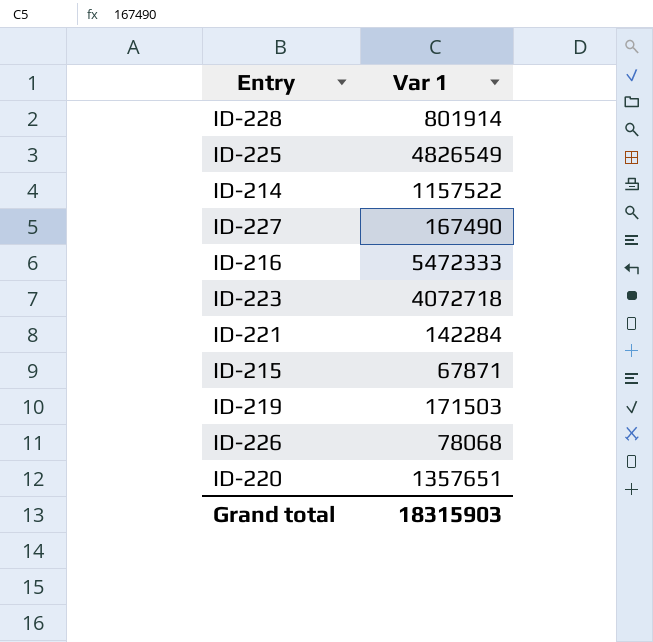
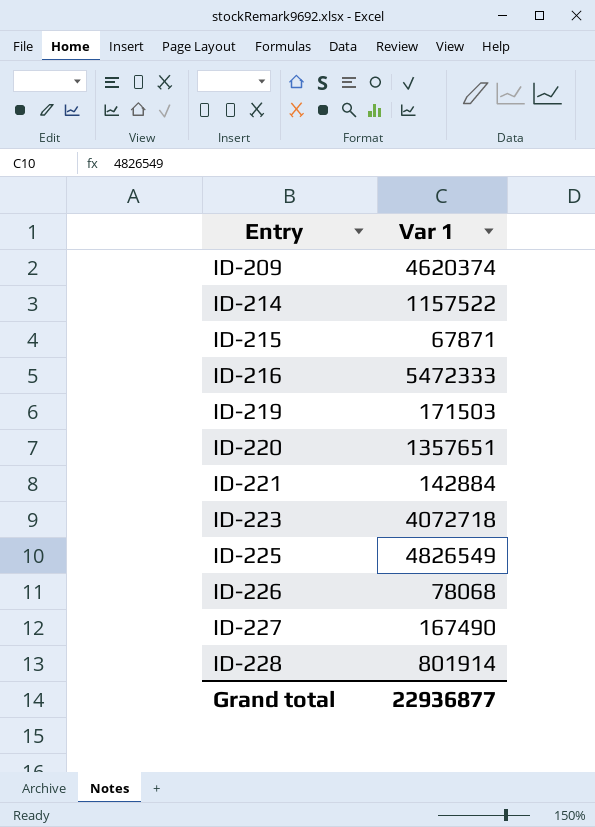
row order: none -> Entry ascending
row ID-209: none -> 4620374
ID-221 | Var 1: 142284 -> 142884
Grand total | Var 1: 18315903 -> 22936877

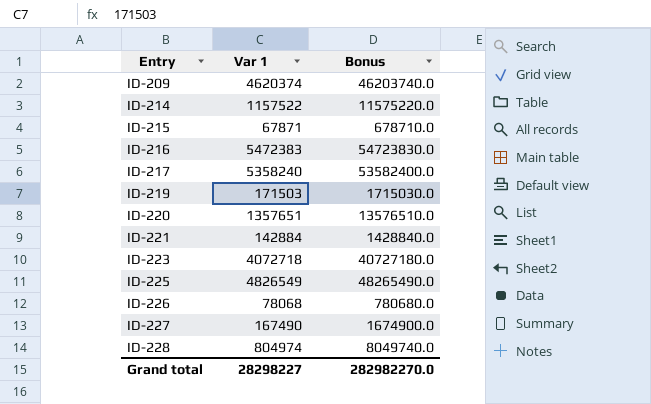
column Bonus | formula: none -> [Var 1] * 10
ID-216 | Var 1: 5472333 -> 5472383
row ID-217: none -> 5358240 | 53582400.0
ID-228 | Var 1: 801914 -> 804974
Grand total | Var 1: 22936877 -> 28298227

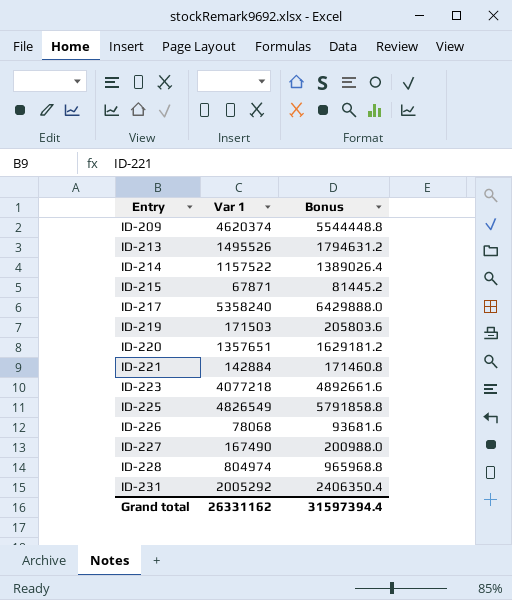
column Bonus | formula: [Var 1] * 10 -> [Var 1] * 1.2
row ID-216: 5472383 | 54723830.0 -> none
row ID-213: none -> 1495526 | 1794631.2
ID-223 | Var 1: 4072718 -> 4077218
row ID-231: none -> 2005292 | 2406350.4
Grand total | Var 1: 28298227 -> 26331162
Grand total | Bonus: 282982270.0 -> 31597394.4

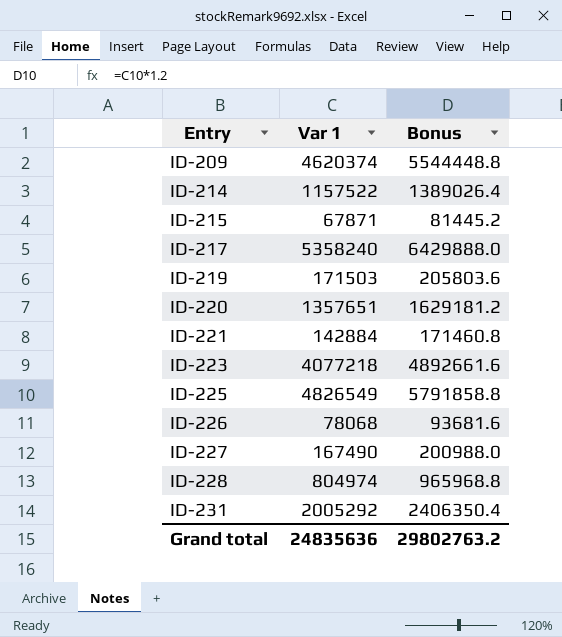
row ID-213: 1495526 | 1794631.2 -> none
Grand total | Var 1: 26331162 -> 24835636
Grand total | Bonus: 31597394.4 -> 29802763.2

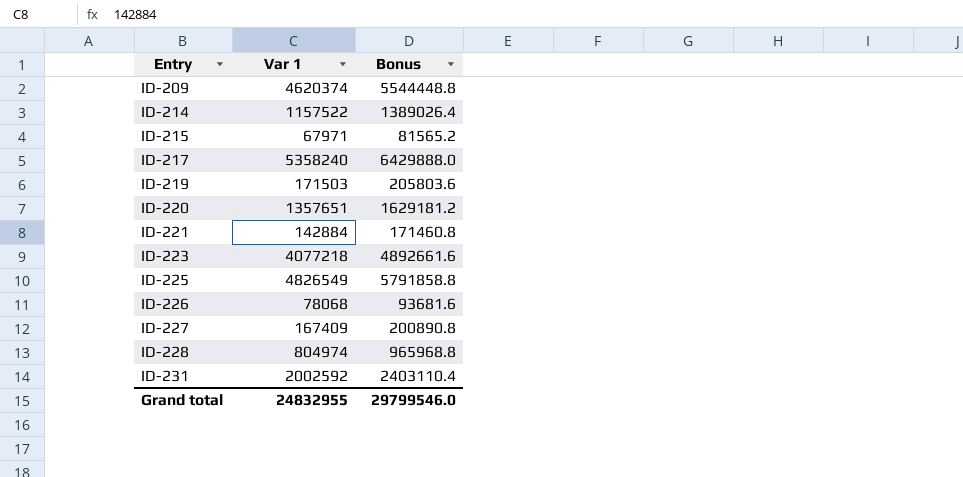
ID-215 | Var 1: 67871 -> 67971
ID-215 | Bonus: 81445.2 -> 81565.2
ID-227 | Var 1: 167490 -> 167409
ID-227 | Bonus: 200988.0 -> 200890.8
ID-231 | Var 1: 2005292 -> 2002592
ID-231 | Bonus: 2406350.4 -> 2403110.4
Grand total | Var 1: 24835636 -> 24832955
Grand total | Bonus: 29802763.2 -> 29799546.0

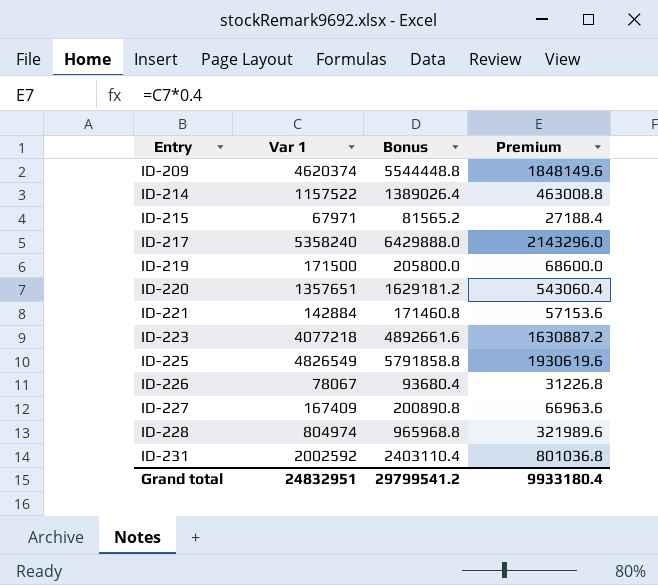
column Premium | formula: none -> [Var 1] * 0.4
ID-219 | Var 1: 171503 -> 171500
ID-219 | Bonus: 205803.6 -> 205800.0
ID-226 | Var 1: 78068 -> 78067
ID-226 | Bonus: 93681.6 -> 93680.4
Grand total | Var 1: 24832955 -> 24832951
Grand total | Bonus: 29799546.0 -> 29799541.2

